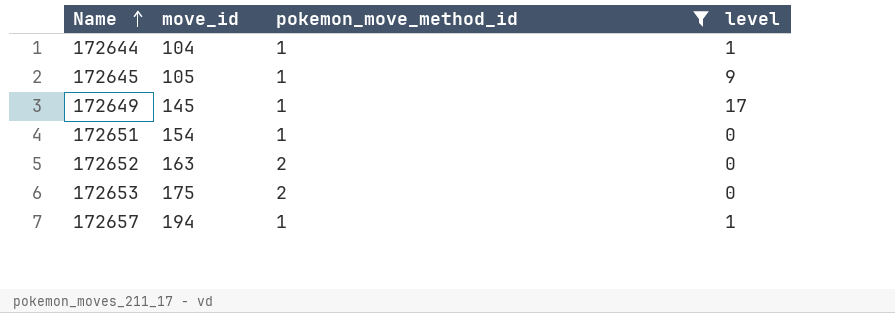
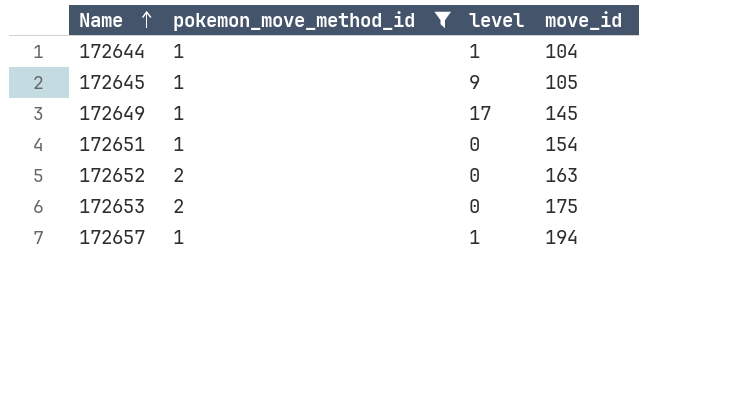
column move_id | position: 2 -> 4

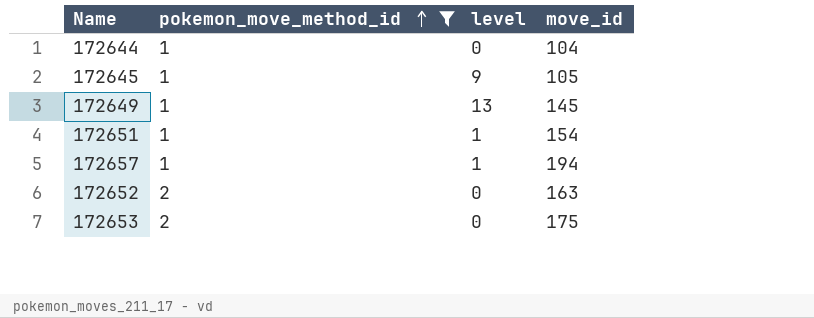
row order: Name ascending -> pokemon_move_method_id ascending
172644 | level: 1 -> 0
172649 | level: 17 -> 13
172651 | level: 0 -> 1

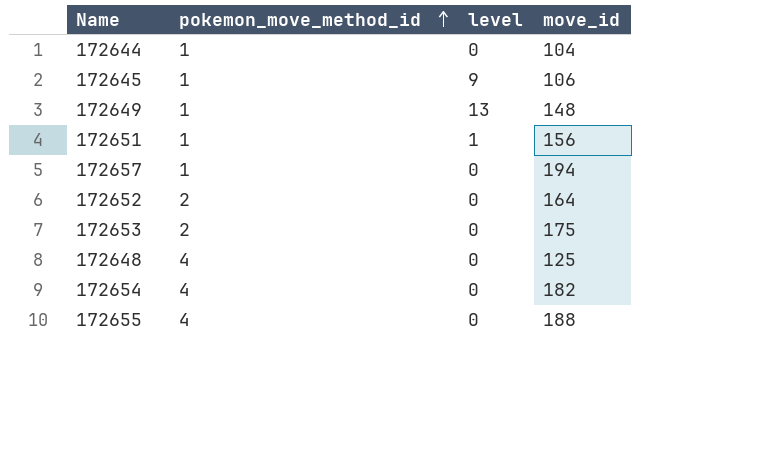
filter: pokemon_move_method_id != 4 -> none
172645 | move_id: 105 -> 106
172649 | move_id: 145 -> 148
172651 | move_id: 154 -> 156
172657 | level: 1 -> 0
172652 | move_id: 163 -> 164

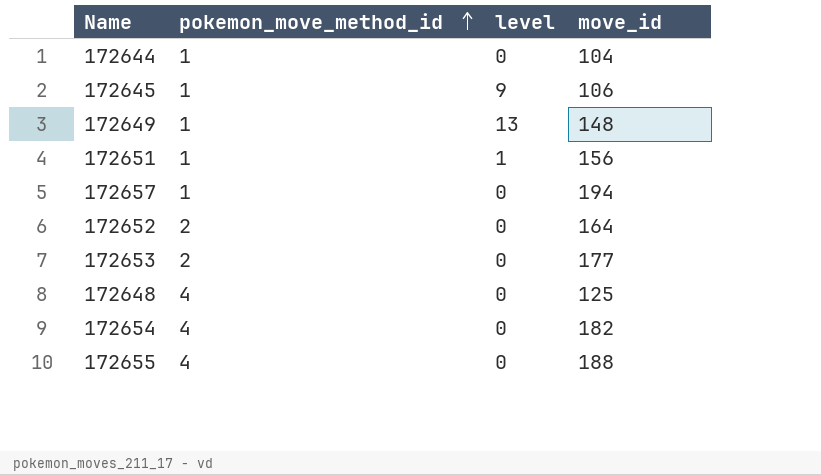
172653 | move_id: 175 -> 177

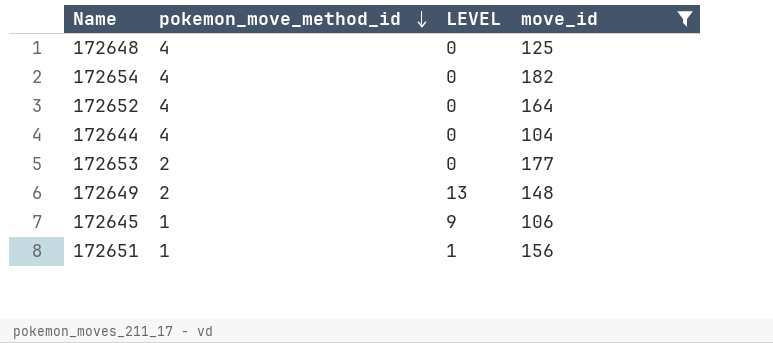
filter: none -> move_id <= 182
row order: pokemon_move_method_id ascending -> pokemon_move_method_id descending
column name: level -> LEVEL
172652 | pokemon_move_method_id: 2 -> 4
172644 | pokemon_move_method_id: 1 -> 4
172649 | pokemon_move_method_id: 1 -> 2

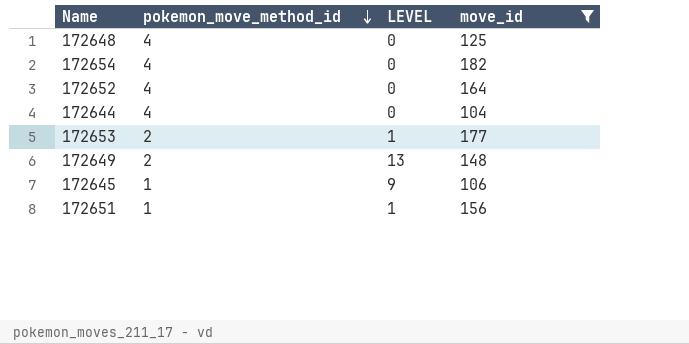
172653 | LEVEL: 0 -> 1

